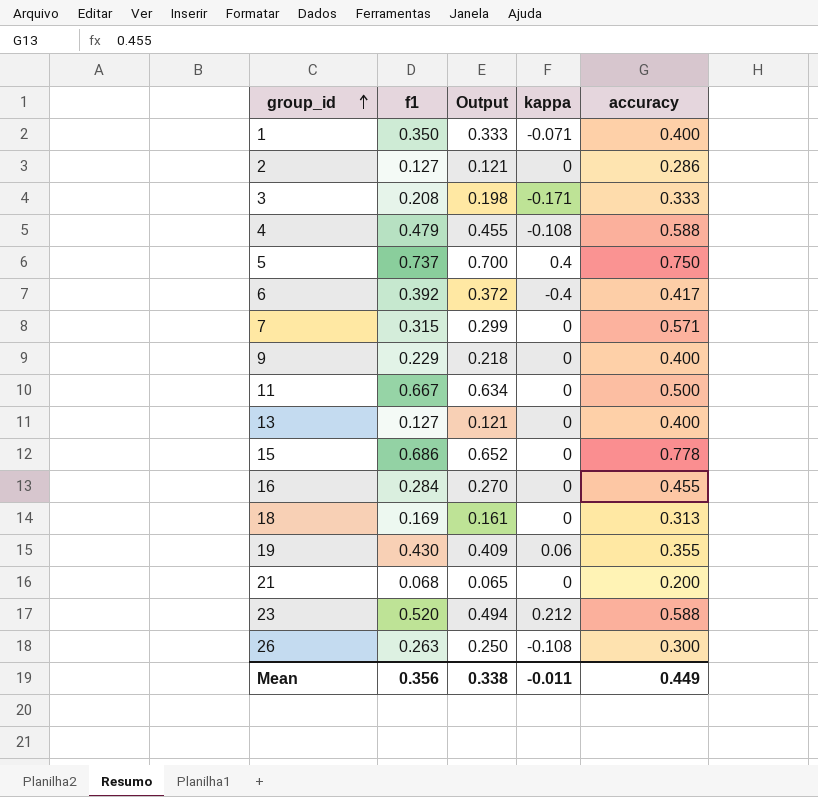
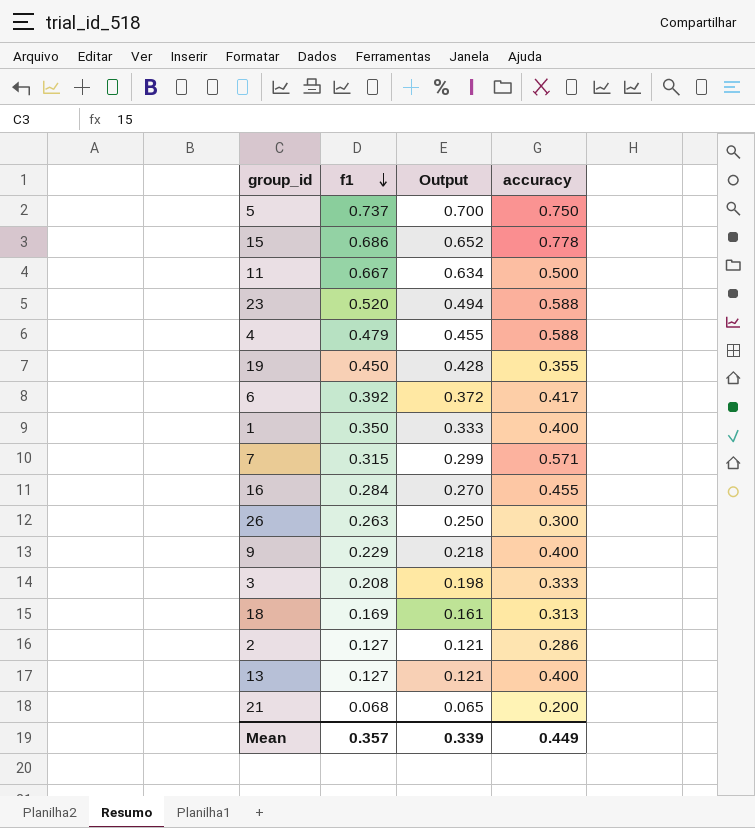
row order: group_id ascending -> f1 descending
column kappa | position: 4 -> none
19 | f1: 0.430 -> 0.450
19 | Output: 0.409 -> 0.428
Mean | f1: 0.356 -> 0.357
Mean | Output: 0.338 -> 0.339

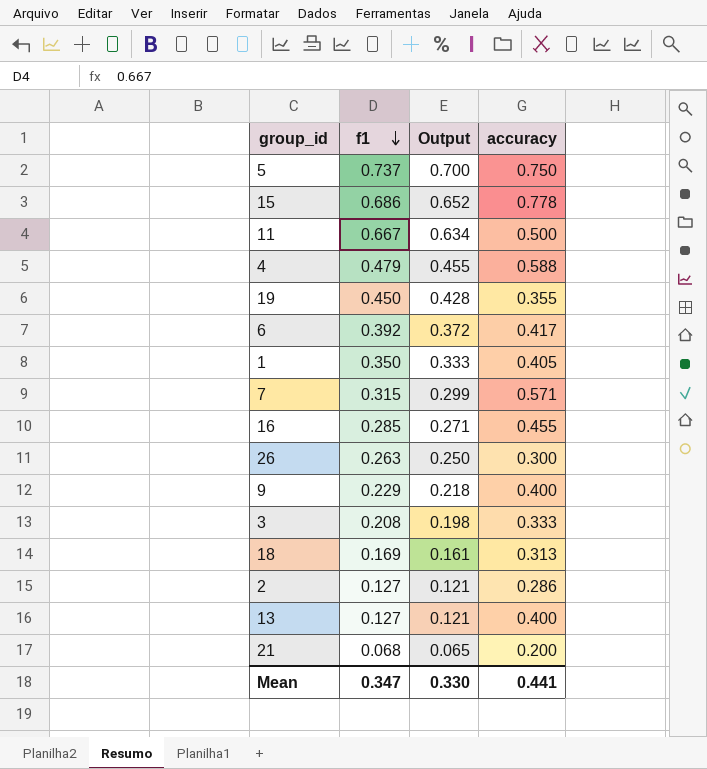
row 23: 0.520 | 0.494 | 0.588 -> none
1 | accuracy: 0.400 -> 0.405
16 | f1: 0.284 -> 0.285
16 | Output: 0.270 -> 0.271
Mean | f1: 0.357 -> 0.347
Mean | Output: 0.339 -> 0.330
Mean | accuracy: 0.449 -> 0.441

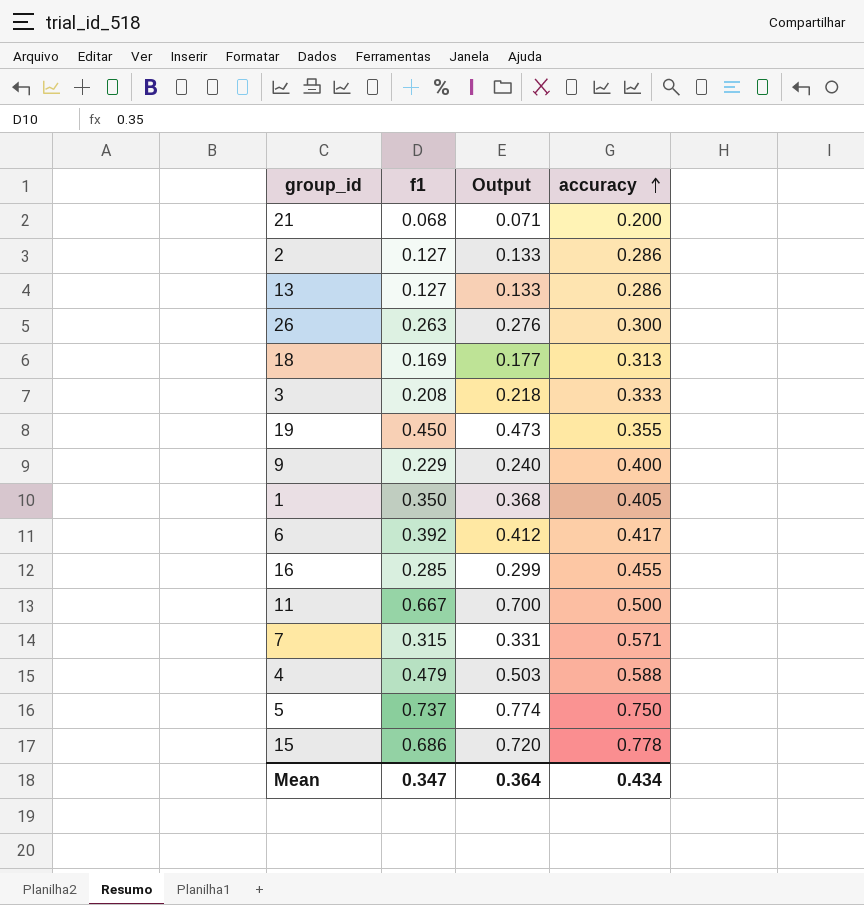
row order: f1 descending -> accuracy ascending
column Output | formula: [f1] * 0.95 -> [f1] * 1.05
13 | accuracy: 0.400 -> 0.286
Mean | Output: 0.330 -> 0.364
Mean | accuracy: 0.441 -> 0.434

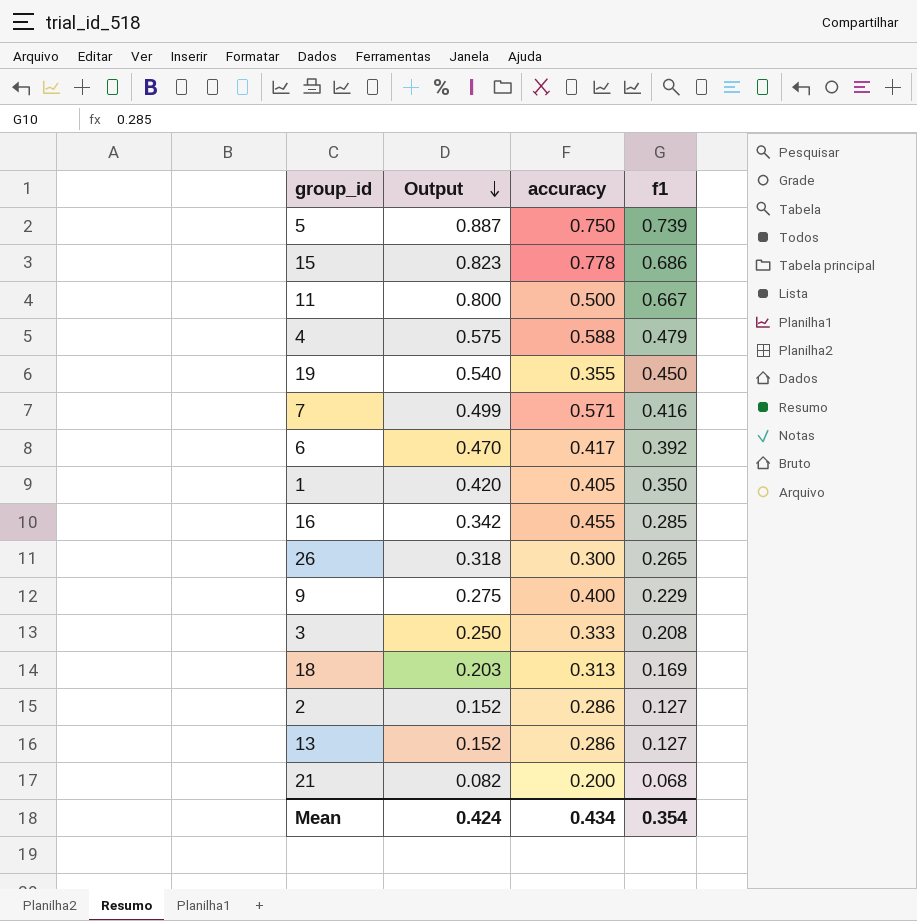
row order: accuracy ascending -> Output descending
column Output | formula: [f1] * 1.05 -> [f1] * 1.2
column f1 | position: 2 -> 4
5 | f1: 0.737 -> 0.739
7 | f1: 0.315 -> 0.416
26 | f1: 0.263 -> 0.265
Mean | Output: 0.364 -> 0.424
Mean | f1: 0.347 -> 0.354

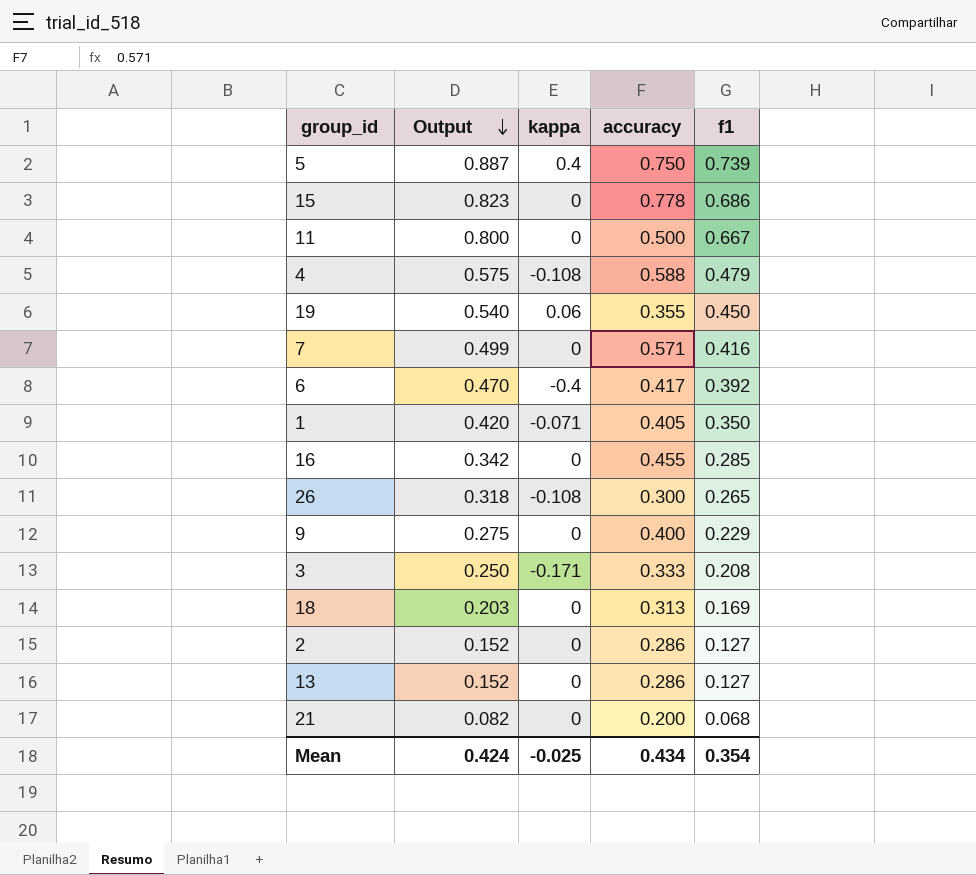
column kappa | position: none -> 3

